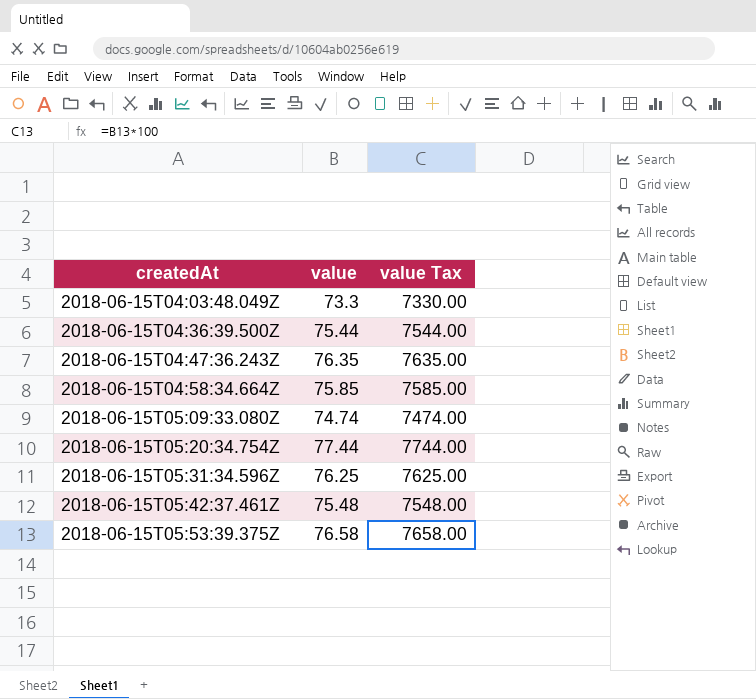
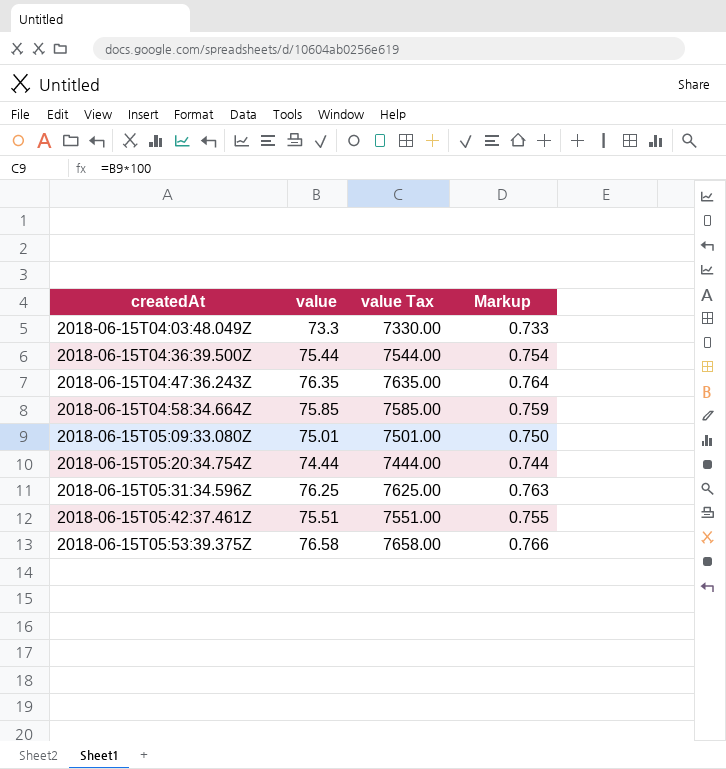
column Markup | formula: none -> [value] * 0.01
2018-06-15T05:09:33.080Z | value: 74.74 -> 75.01
2018-06-15T05:09:33.080Z | value Tax: 7474.00 -> 7501.00
2018-06-15T05:20:34.754Z | value: 77.44 -> 74.44
2018-06-15T05:20:34.754Z | value Tax: 7744.00 -> 7444.00
2018-06-15T05:42:37.461Z | value: 75.48 -> 75.51
2018-06-15T05:42:37.461Z | value Tax: 7548.00 -> 7551.00

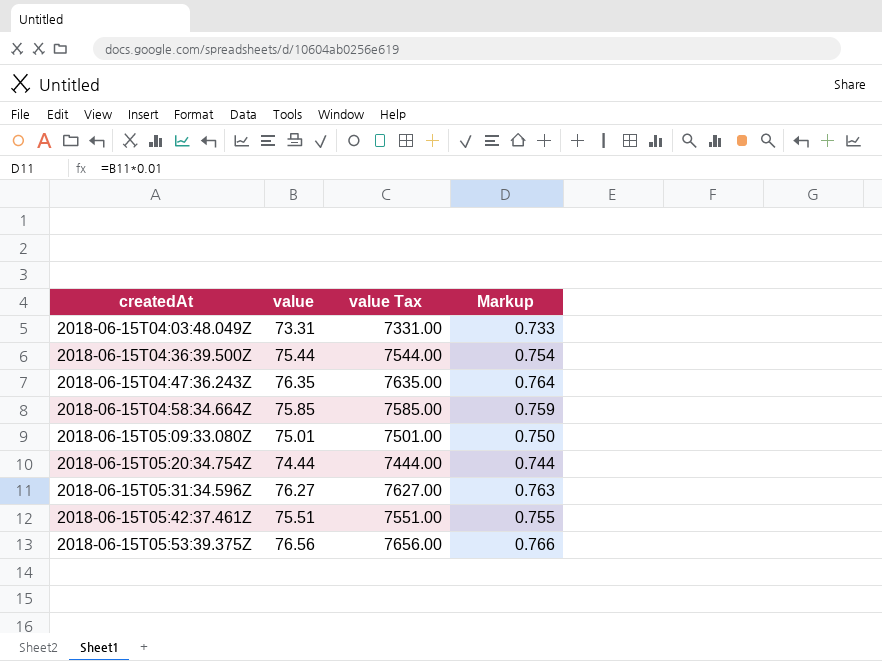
2018-06-15T04:03:48.049Z | value: 73.3 -> 73.31
2018-06-15T04:03:48.049Z | value Tax: 7330.00 -> 7331.00
2018-06-15T05:31:34.596Z | value: 76.25 -> 76.27
2018-06-15T05:31:34.596Z | value Tax: 7625.00 -> 7627.00
2018-06-15T05:53:39.375Z | value: 76.58 -> 76.56
2018-06-15T05:53:39.375Z | value Tax: 7658.00 -> 7656.00

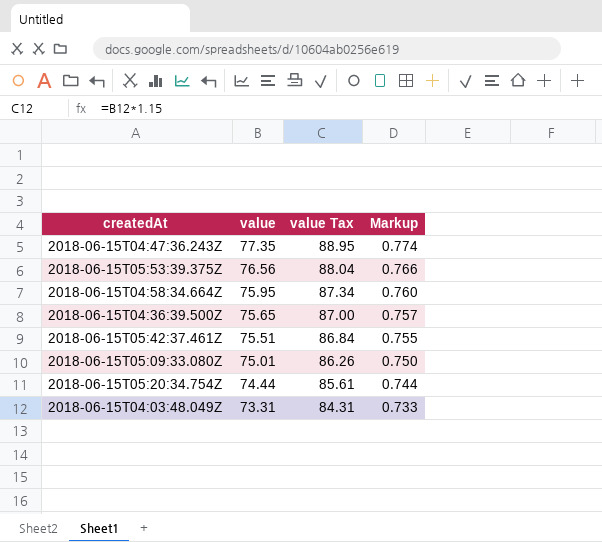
row order: createdAt ascending -> value descending
column value Tax | formula: [value] * 100 -> [value] * 1.15
row 2018-06-15T05:31:34.596Z: 76.27 | 7627.00 | 0.763 -> none
2018-06-15T04:47:36.243Z | value: 76.35 -> 77.35
2018-06-15T04:47:36.243Z | Markup: 0.764 -> 0.774
2018-06-15T04:58:34.664Z | value: 75.85 -> 75.95
2018-06-15T04:58:34.664Z | Markup: 0.759 -> 0.760
2018-06-15T04:36:39.500Z | value: 75.44 -> 75.65
2018-06-15T04:36:39.500Z | Markup: 0.754 -> 0.757

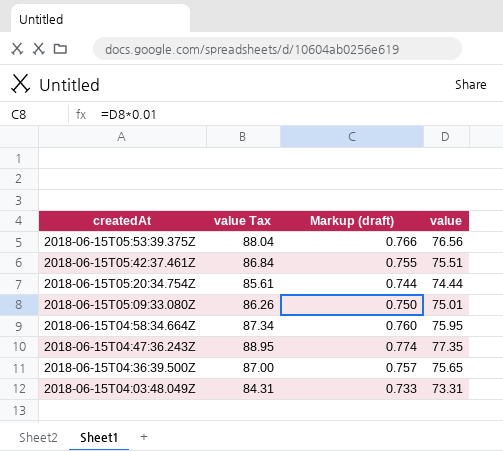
row order: value descending -> createdAt descending
column name: Markup -> Markup (draft)
column value | position: 2 -> 4

